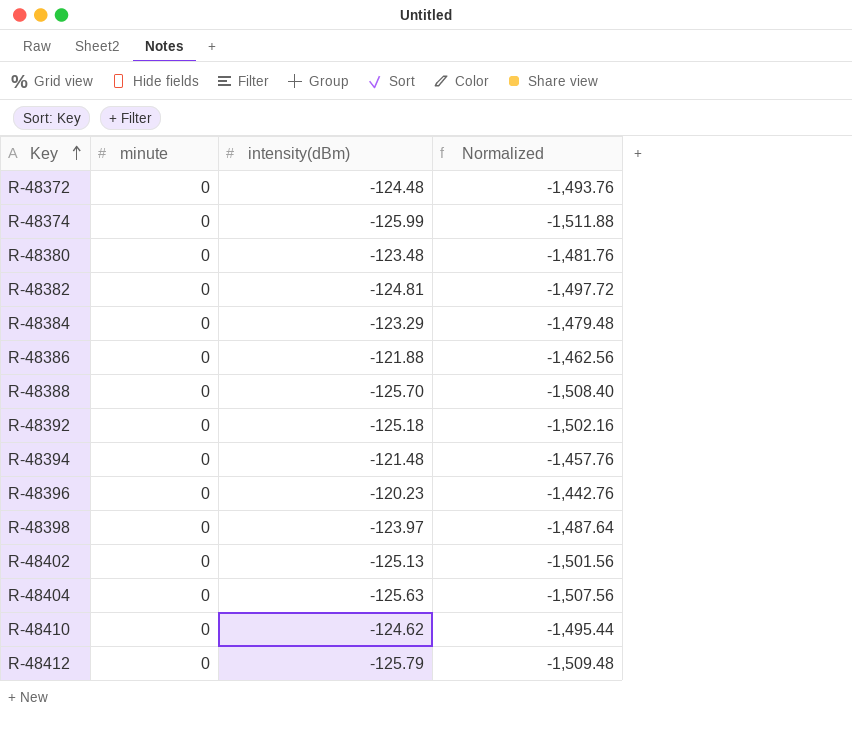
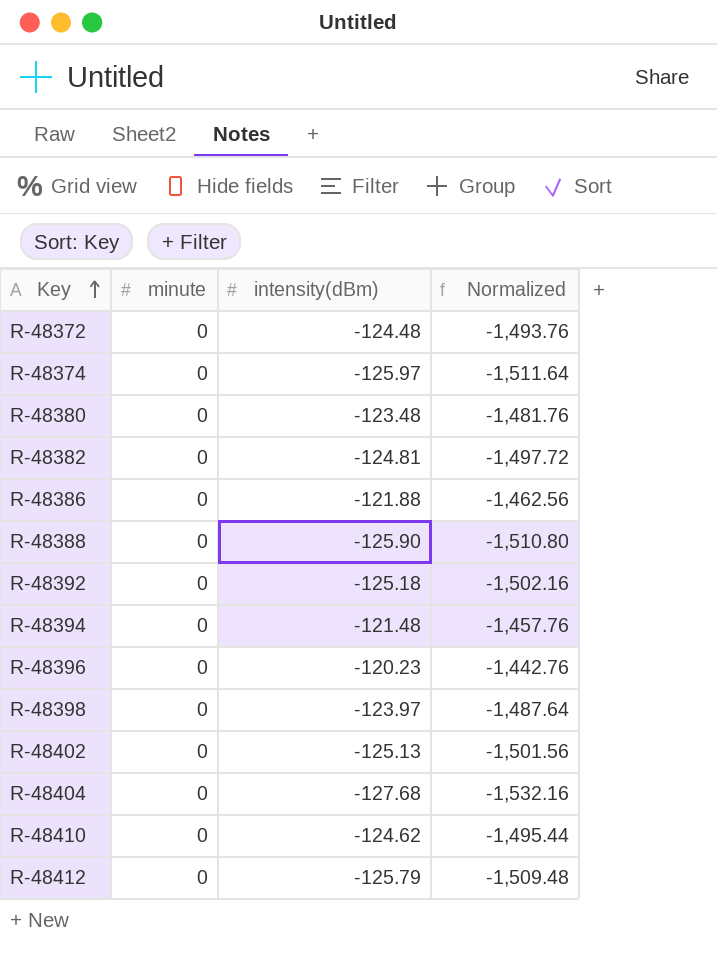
row R-48384: 0 | -123.29 | -1,479.48 -> none
R-48374 | intensity(dBm): -125.99 -> -125.97
R-48374 | Normalized: -1,511.88 -> -1,511.64
R-48388 | intensity(dBm): -125.70 -> -125.90
R-48388 | Normalized: -1,508.40 -> -1,510.80
R-48404 | intensity(dBm): -125.63 -> -127.68
R-48404 | Normalized: -1,507.56 -> -1,532.16

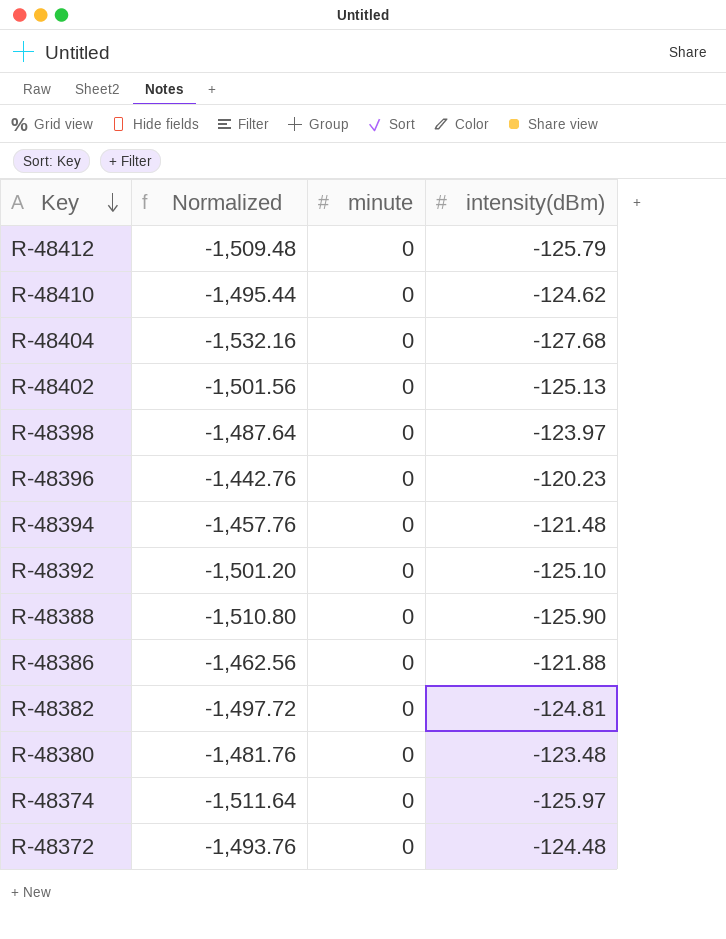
row order: Key ascending -> Key descending
column Normalized | position: 4 -> 2
R-48392 | Normalized: -1,502.16 -> -1,501.20
R-48392 | intensity(dBm): -125.18 -> -125.10

